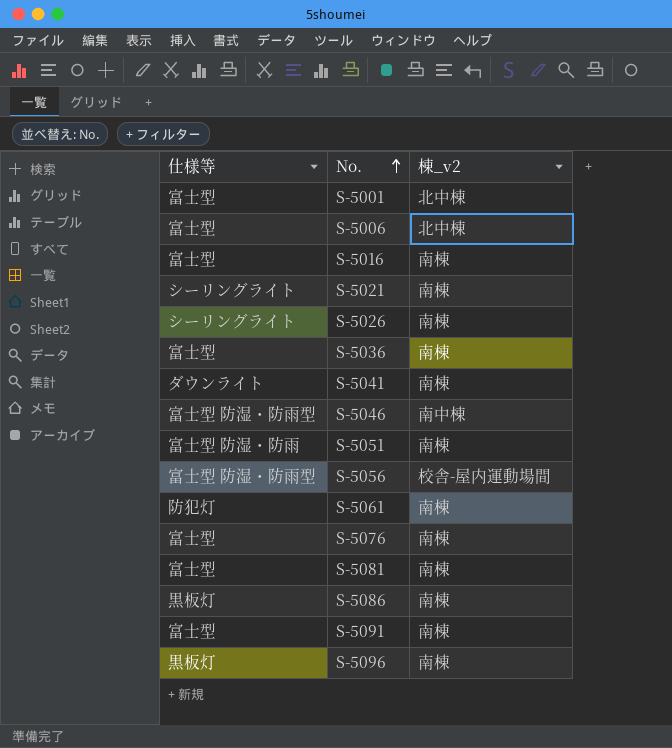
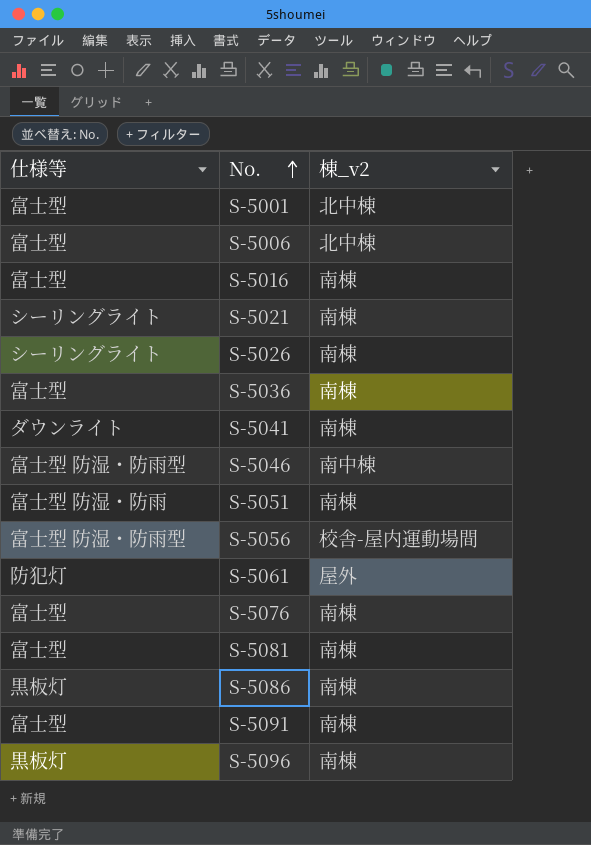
S-5061 | 棟_v2: 南棟 -> 屋外

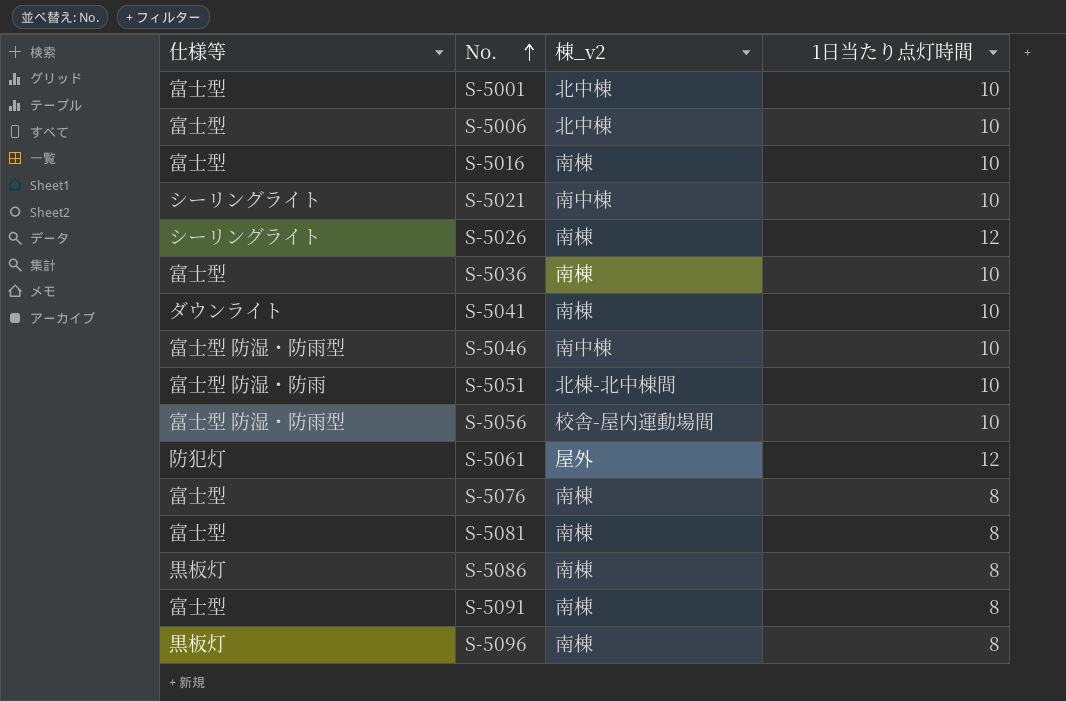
column 1日当たり点灯時間 | position: none -> 4
S-5021 | 棟_v2: 南棟 -> 南中棟
S-5051 | 棟_v2: 南棟 -> 北棟-北中棟間

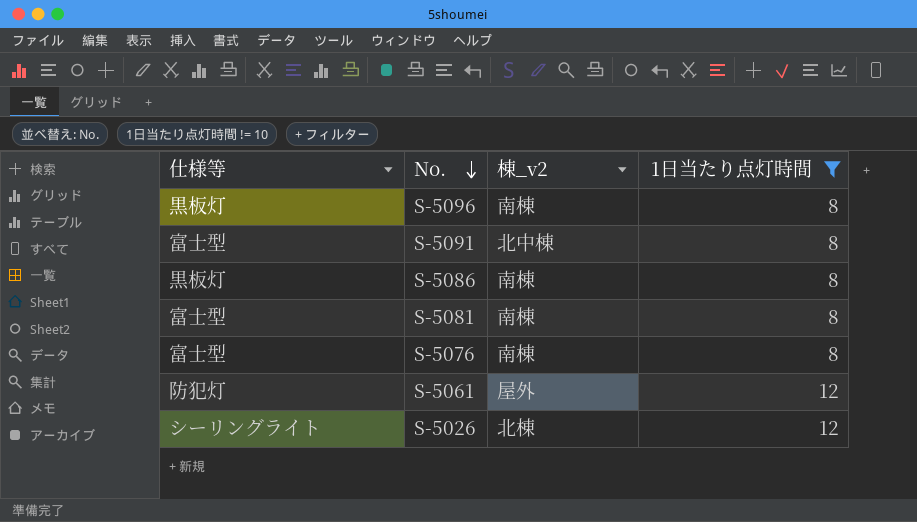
filter: none -> 1日当たり点灯時間 != 10
row order: No. ascending -> No. descending
S-5091 | 棟_v2: 南棟 -> 北中棟
S-5026 | 棟_v2: 南棟 -> 北棟

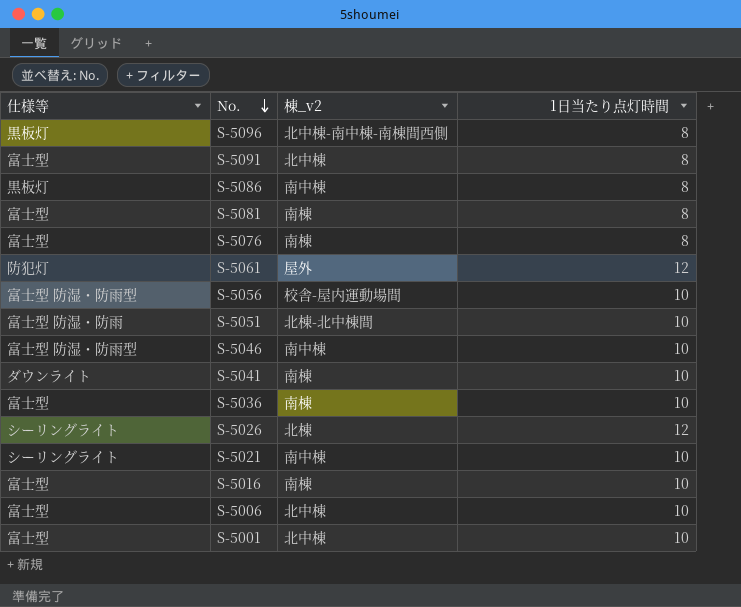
filter: 1日当たり点灯時間 != 10 -> none
S-5096 | 棟_v2: 南棟 -> 北中棟-南中棟-南棟間西側
S-5086 | 棟_v2: 南棟 -> 南中棟

